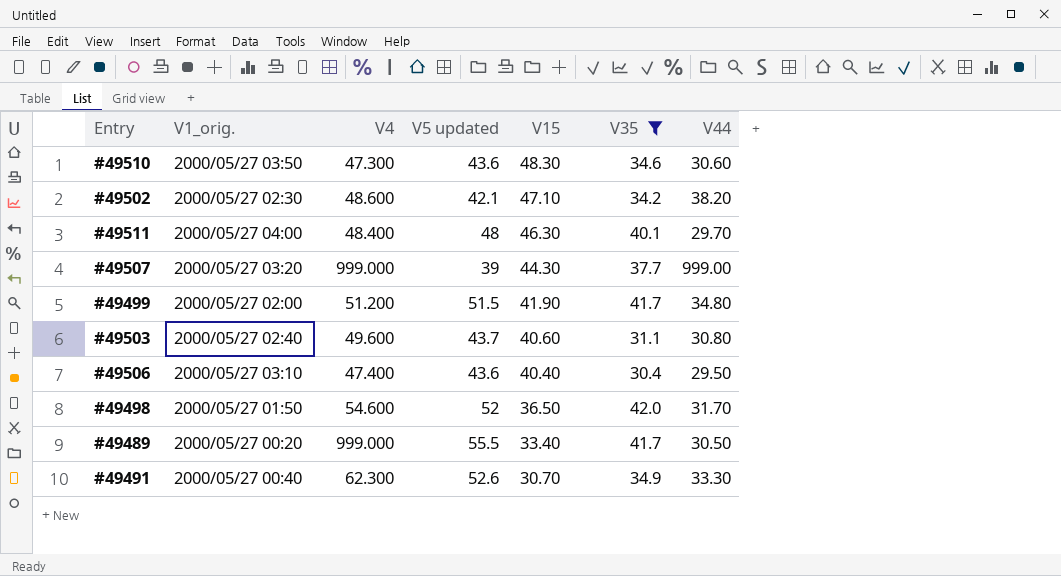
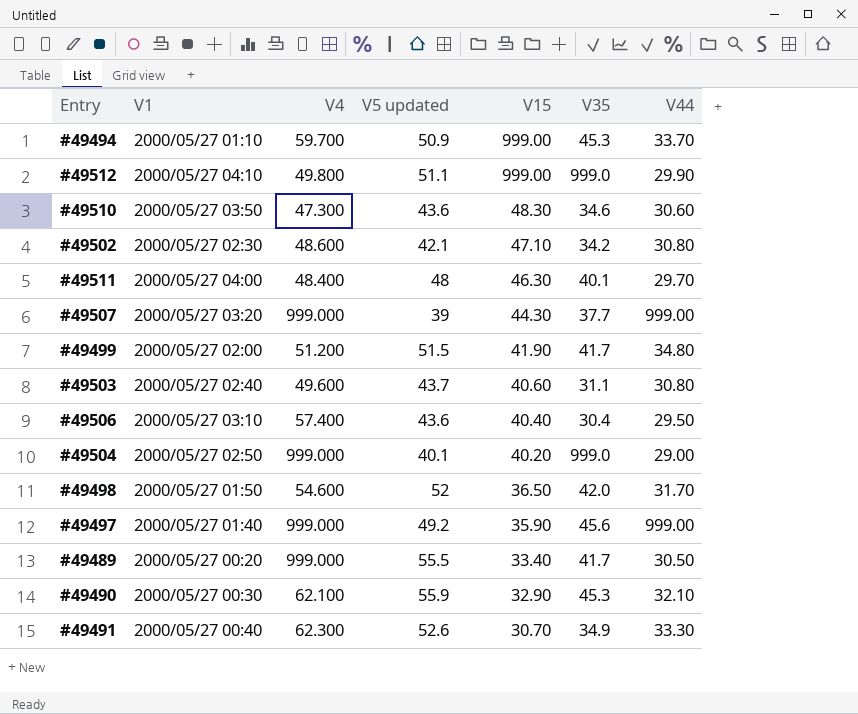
filter: V35 <= 42.0 -> none
column name: V1_orig. -> V1
#49502 | V44: 38.20 -> 30.80
#49506 | V4: 47.400 -> 57.400

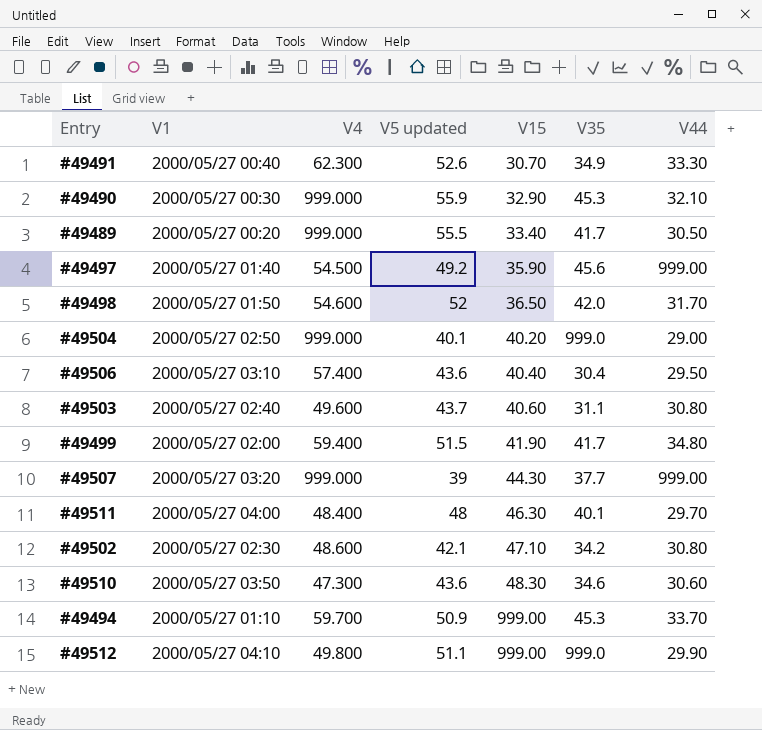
row order: V15 descending -> V15 ascending
#49490 | V4: 62.100 -> 999.000
#49497 | V4: 999.000 -> 54.500
#49499 | V4: 51.200 -> 59.400

